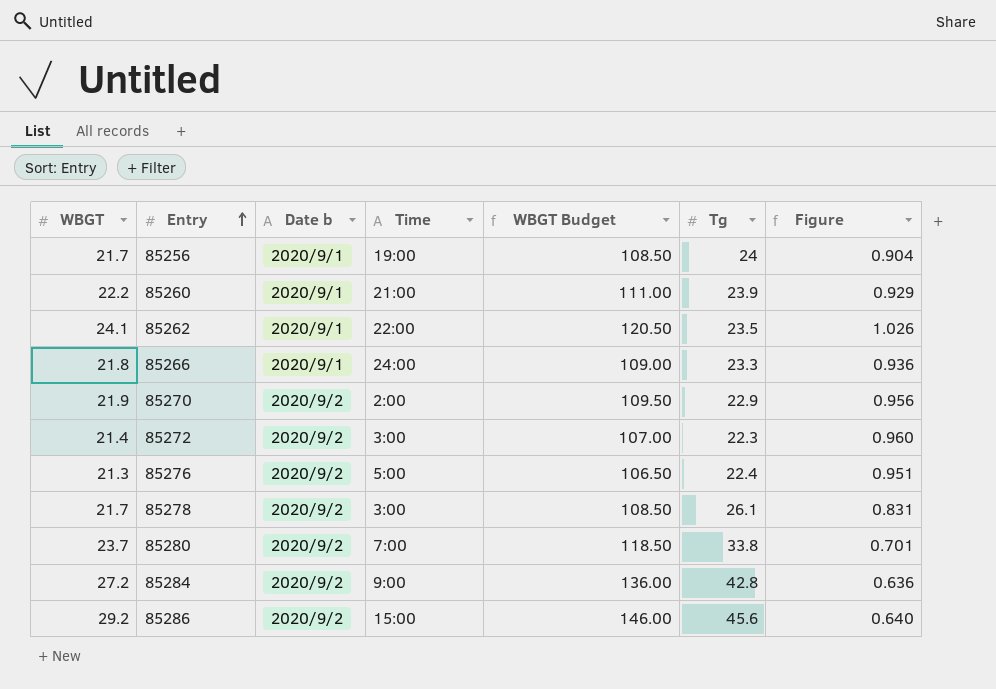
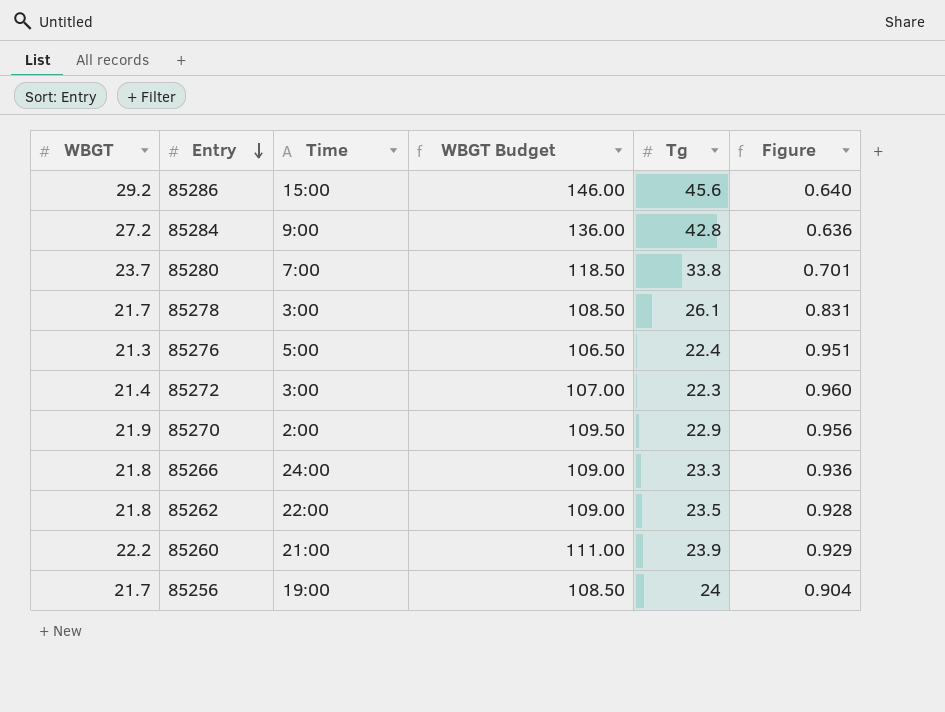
row order: Entry ascending -> Entry descending
column Date b | position: 3 -> none
85262 | WBGT: 24.1 -> 21.8
85262 | WBGT Budget: 120.50 -> 109.00
85262 | Figure: 1.026 -> 0.928

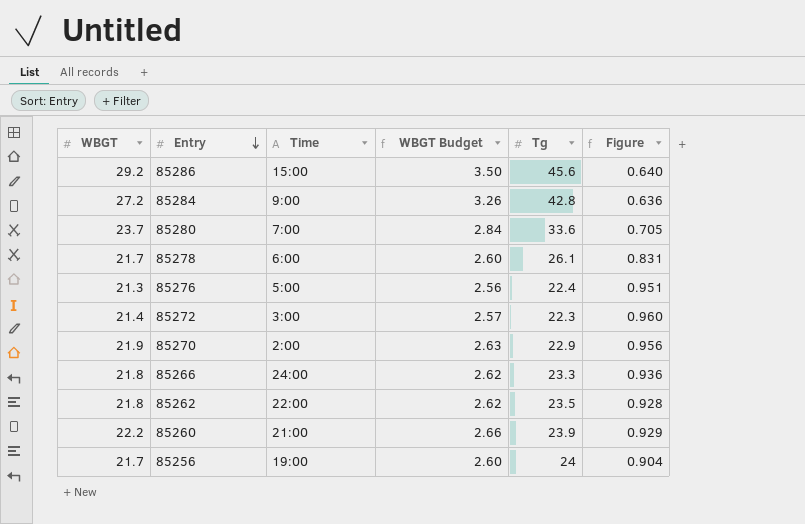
column WBGT Budget | formula: [WBGT] * 5 -> [WBGT] * 0.12
85280 | Tg: 33.8 -> 33.6
85280 | Figure: 0.701 -> 0.705
85278 | Time: 3:00 -> 6:00

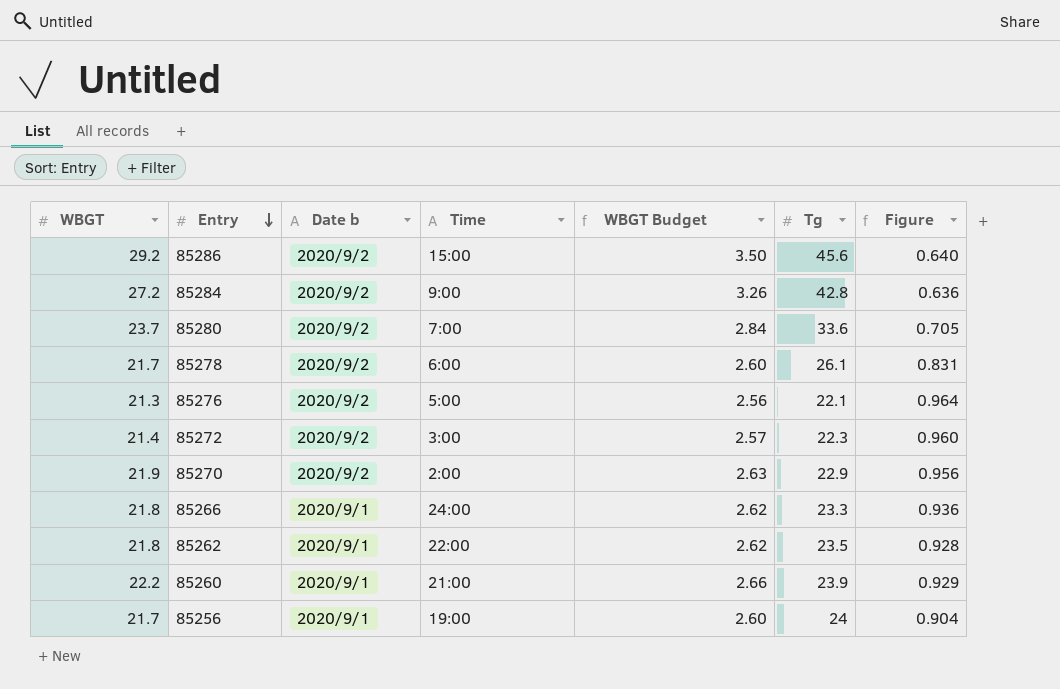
column Date b | position: none -> 3
85276 | Tg: 22.4 -> 22.1
85276 | Figure: 0.951 -> 0.964

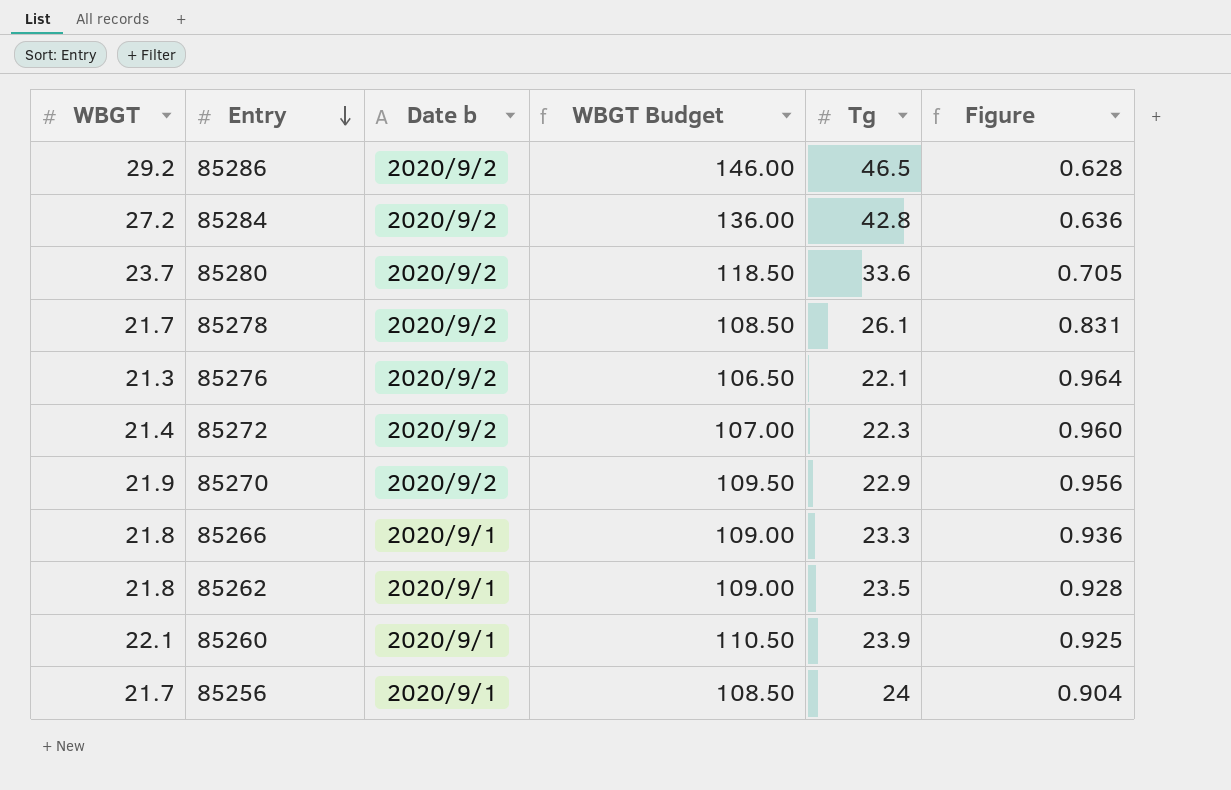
column Time | position: 4 -> none
column WBGT Budget | formula: [WBGT] * 0.12 -> [WBGT] * 5
85286 | Tg: 45.6 -> 46.5
85286 | Figure: 0.640 -> 0.628
85260 | WBGT: 22.2 -> 22.1
85260 | Figure: 0.929 -> 0.925

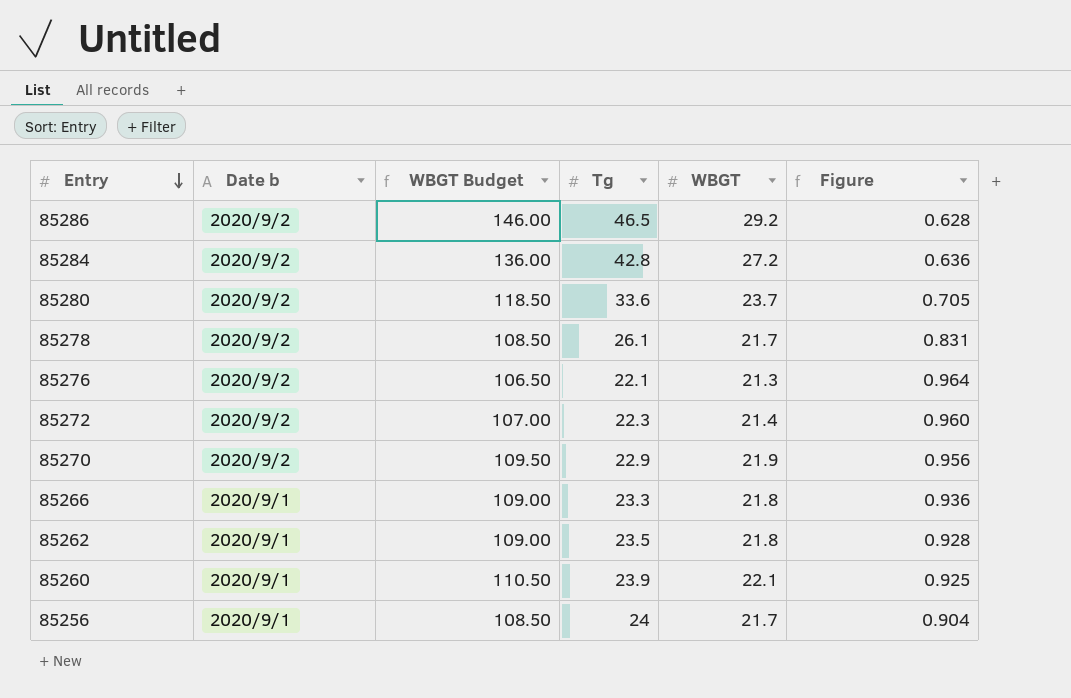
column WBGT | position: 1 -> 5

